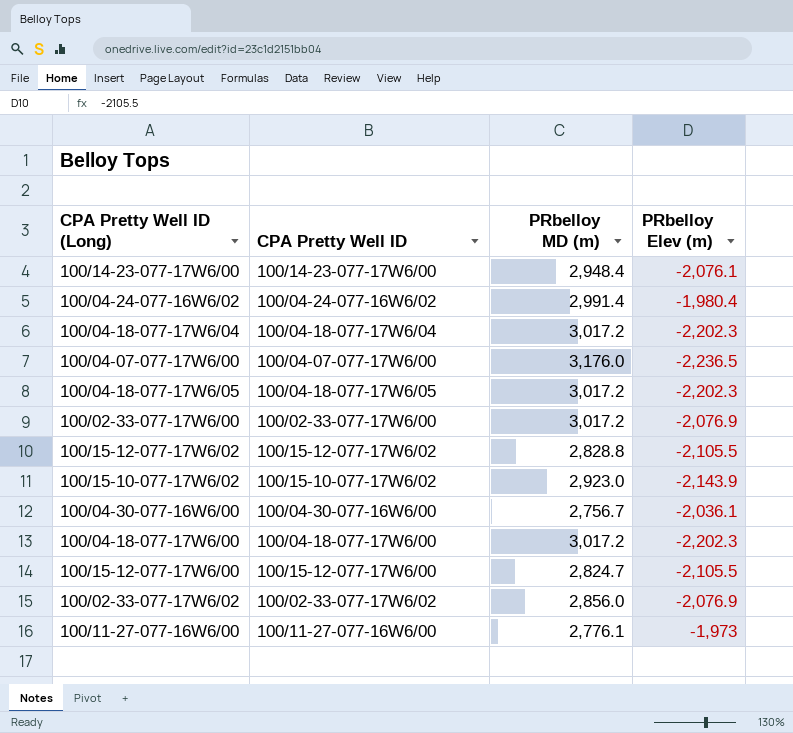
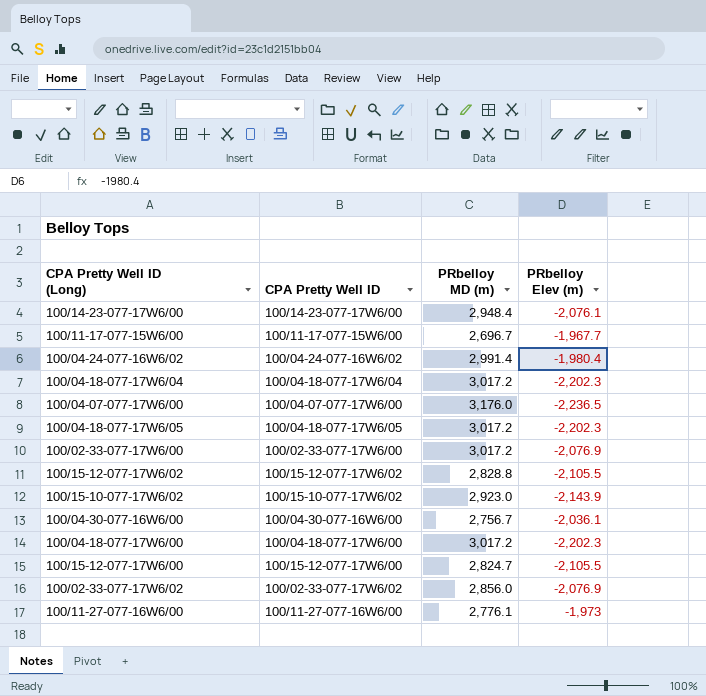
row 100/11-17-077-15W6/00: none -> 100/11-17-077-15W6/00 | 2,696.7 | -1,967.7

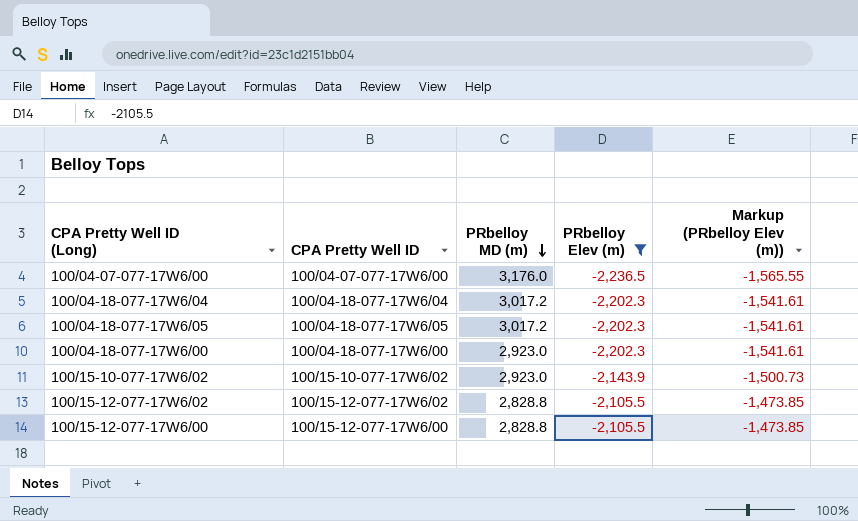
filter: none -> PRbelloy Elev (m) <= -2,105.5
row order: none -> PRbelloy MD (m) descending
column Markup (PRbelloy Elev (m)) | formula: none -> [PRbelloy Elev (m)] * 0.7
100/04-18-077-17W6/00 | PRbelloy MD (m): 3,017.2 -> 2,923.0
100/15-12-077-17W6/00 | PRbelloy MD (m): 2,824.7 -> 2,828.8

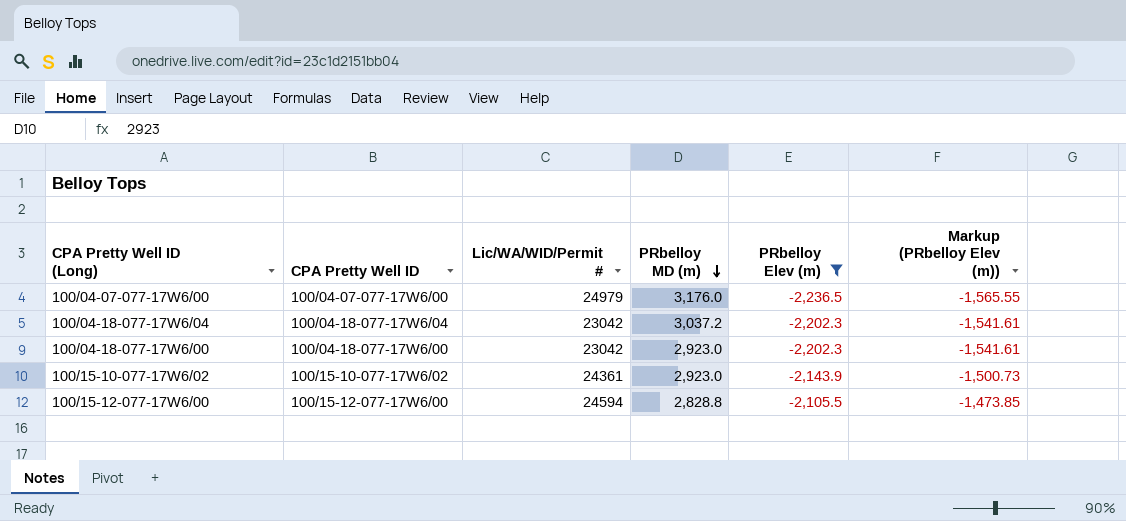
column Lic/WA/WID/Permit # | position: none -> 3
row 100/04-18-077-17W6/05: 100/04-18-077-17W6/05 | 3,017.2 | -2,202.3 | -1,541.61 -> none
row 100/15-12-077-17W6/02: 100/15-12-077-17W6/02 | 2,828.8 | -2,105.5 | -1,473.85 -> none
100/04-18-077-17W6/04 | PRbelloy MD (m): 3,017.2 -> 3,037.2

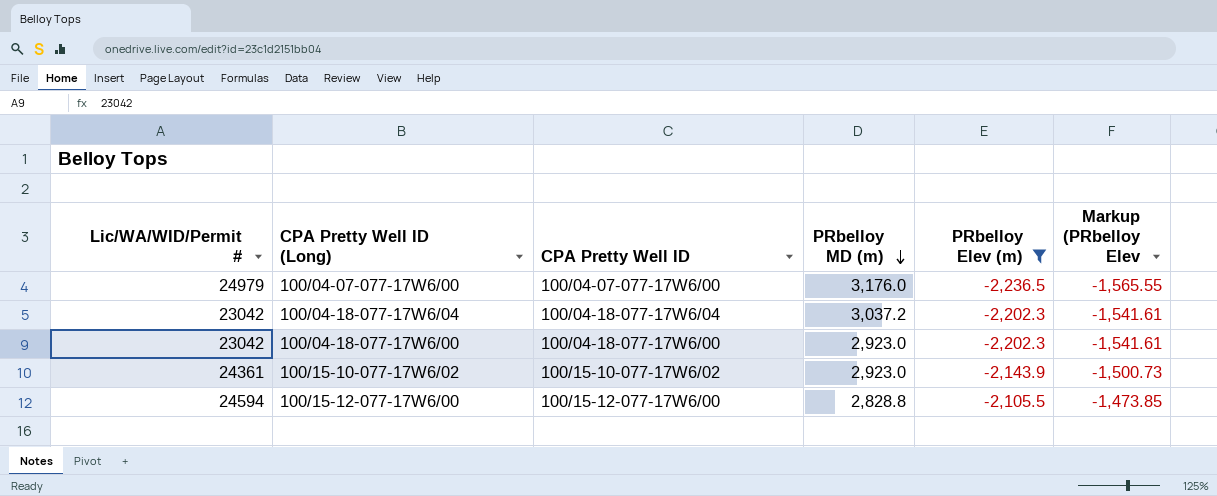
column Lic/WA/WID/Permit # | position: 3 -> 1
column name: Markup (PRbelloy Elev (m)) -> Markup (PRbelloy Elev

